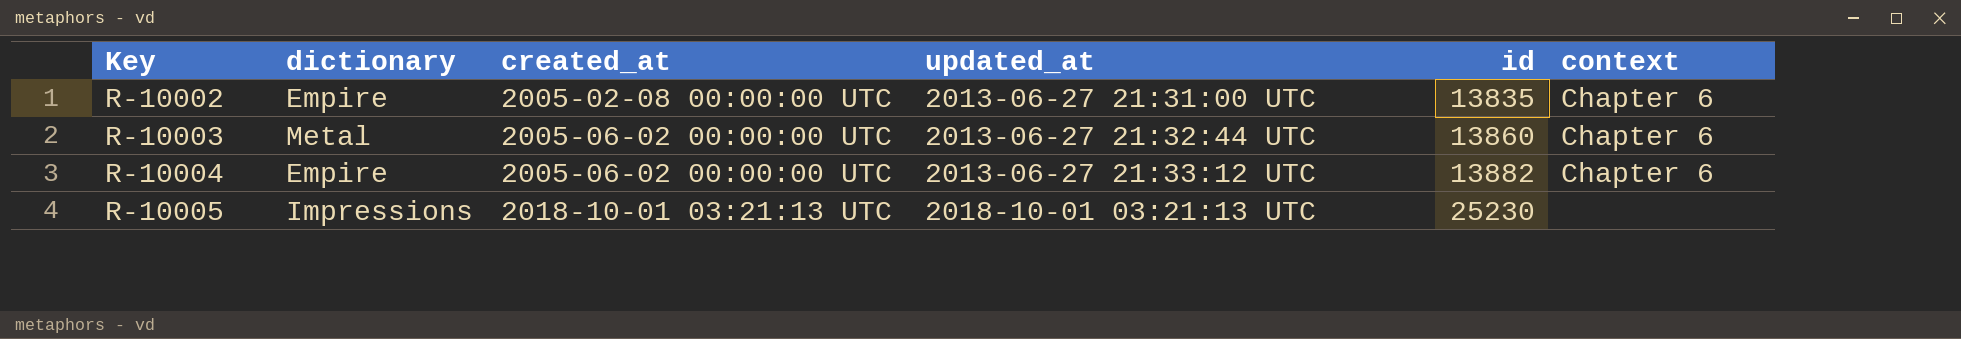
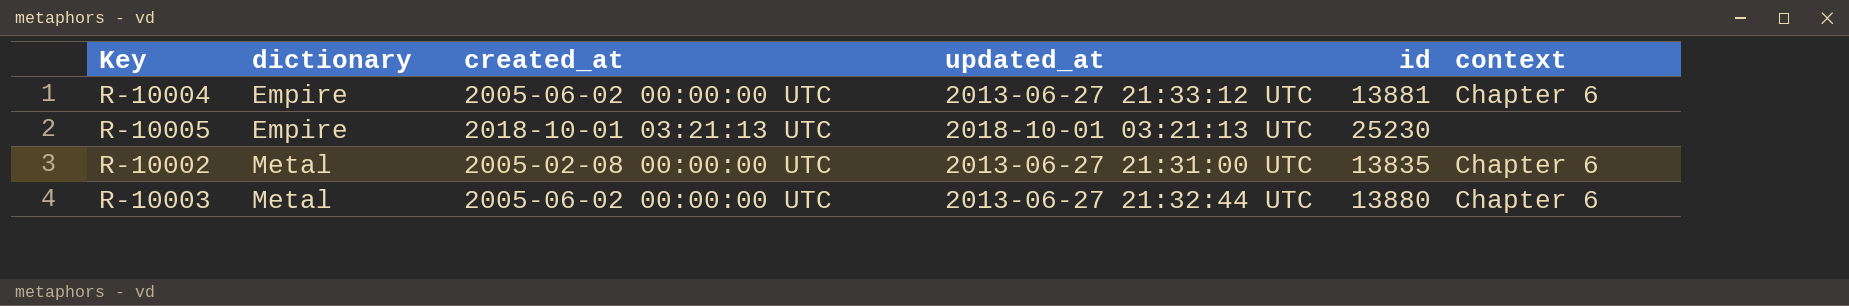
row order: Key ascending -> dictionary ascending
R-10004 | id: 13882 -> 13881
R-10005 | dictionary: Impressions -> Empire
R-10002 | dictionary: Empire -> Metal
R-10003 | id: 13860 -> 13880

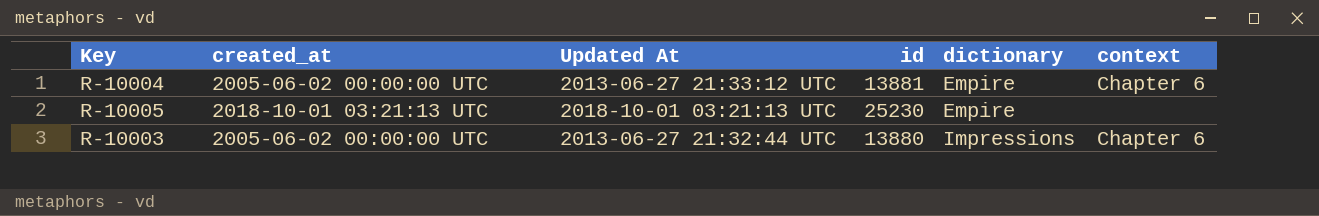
column name: updated_at -> Updated At
column dictionary | position: 2 -> 5
row R-10002: Metal | 2005-02-08 00:00:00 UTC | 2013-06-27 21:31:00 UTC | 13835 | Chapter 6 -> none
R-10003 | dictionary: Metal -> Impressions

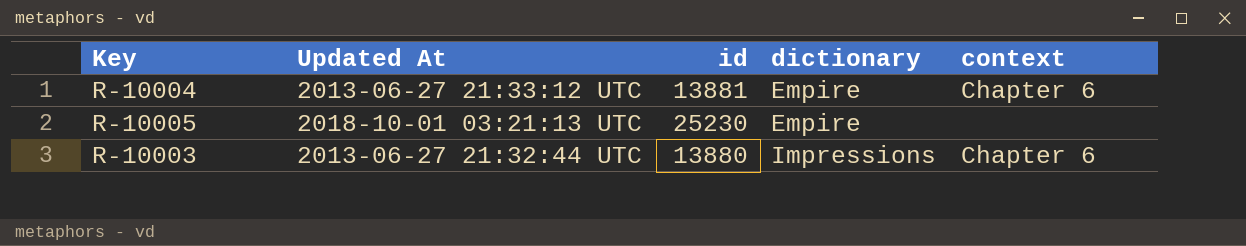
column created_at | position: 2 -> none

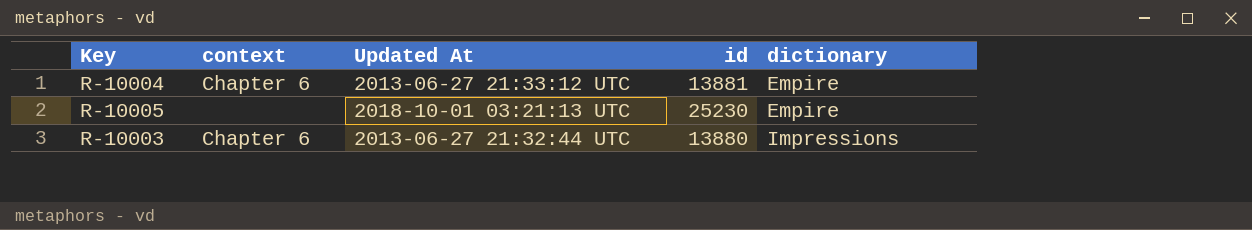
column context | position: 5 -> 2

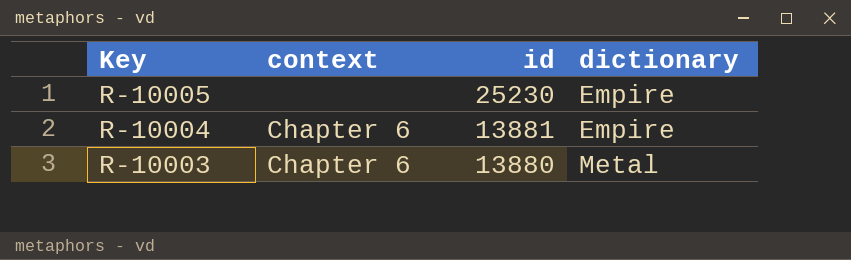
row order: dictionary ascending -> Key descending
column Updated At | position: 3 -> none
R-10003 | dictionary: Impressions -> Metal

